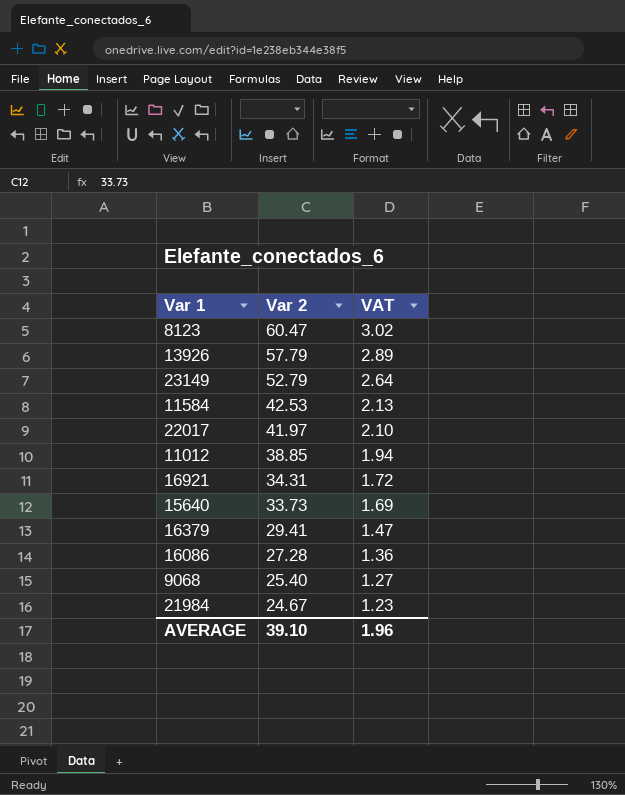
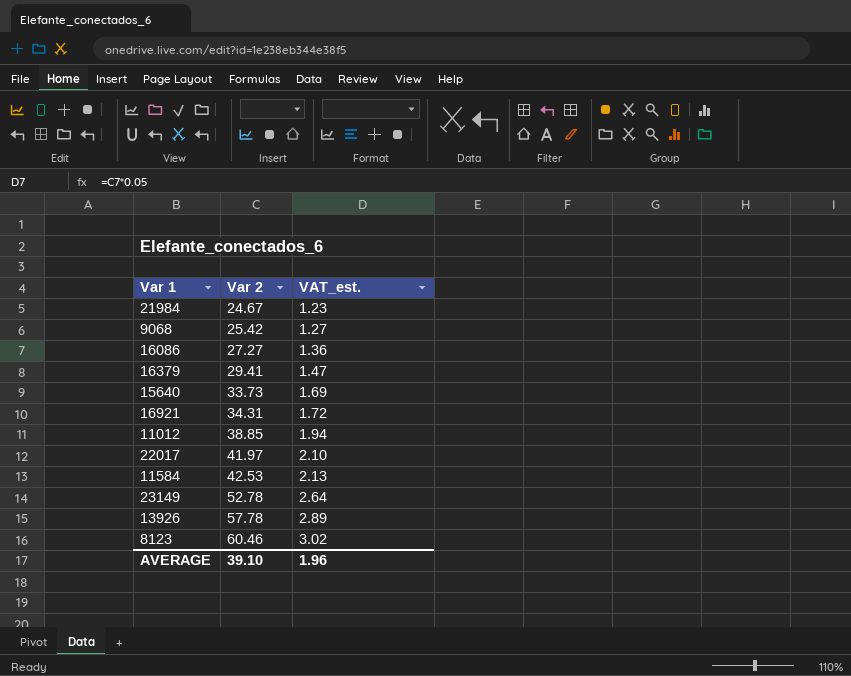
row order: Var 2 descending -> Var 2 ascending
column name: VAT -> VAT_est.
9068 | Var 2: 25.40 -> 25.42
16086 | Var 2: 27.28 -> 27.27
23149 | Var 2: 52.79 -> 52.78
13926 | Var 2: 57.79 -> 57.78
8123 | Var 2: 60.47 -> 60.46

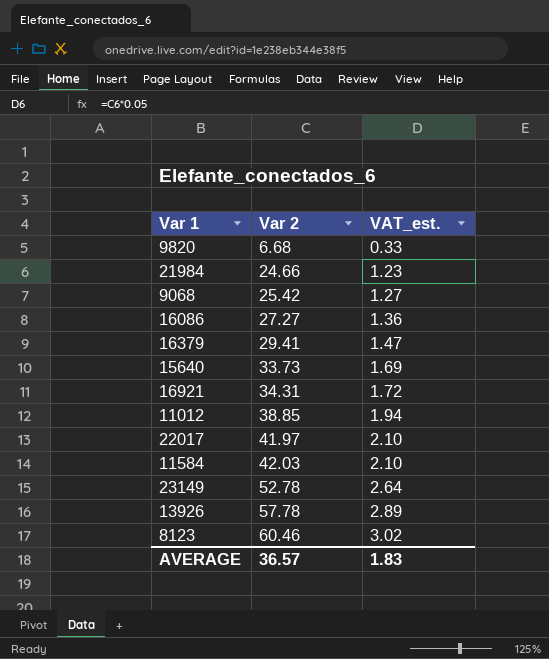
row 9820: none -> 6.68 | 0.33
21984 | Var 2: 24.67 -> 24.66
11584 | Var 2: 42.53 -> 42.03
11584 | VAT_est.: 2.13 -> 2.10
AVERAGE | Var 2: 39.10 -> 36.57
AVERAGE | VAT_est.: 1.96 -> 1.83

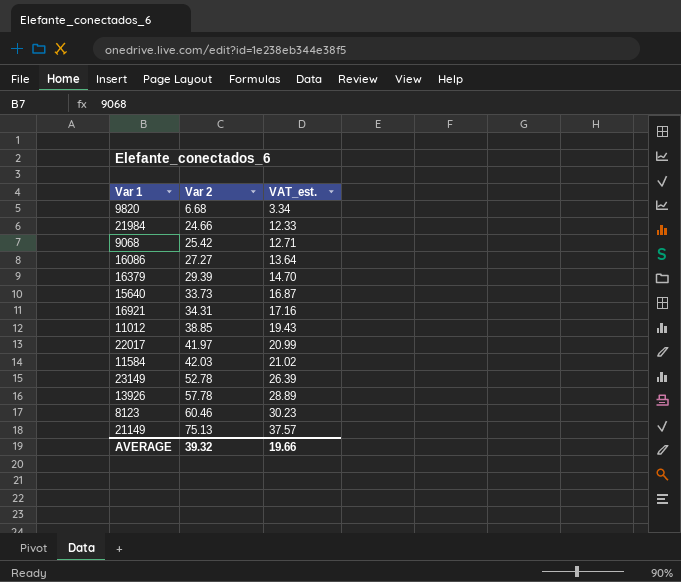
column VAT_est. | formula: [Var 2] * 0.05 -> [Var 2] * 0.5
16379 | Var 2: 29.41 -> 29.39
row 21149: none -> 75.13 | 37.57
AVERAGE | Var 2: 36.57 -> 39.32
AVERAGE | VAT_est.: 1.83 -> 19.66

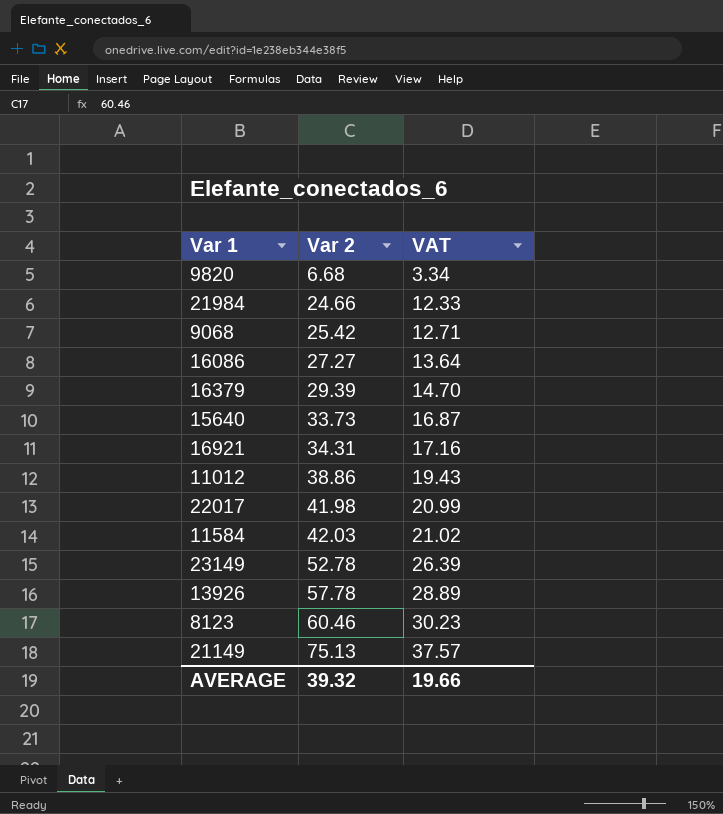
column name: VAT_est. -> VAT
11012 | Var 2: 38.85 -> 38.86
22017 | Var 2: 41.97 -> 41.98

